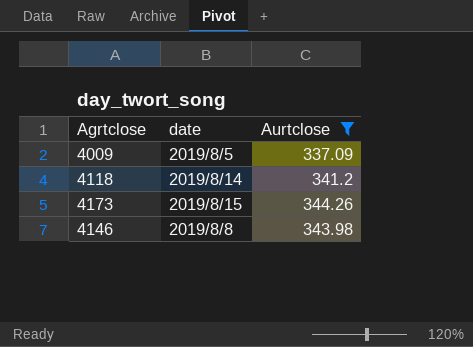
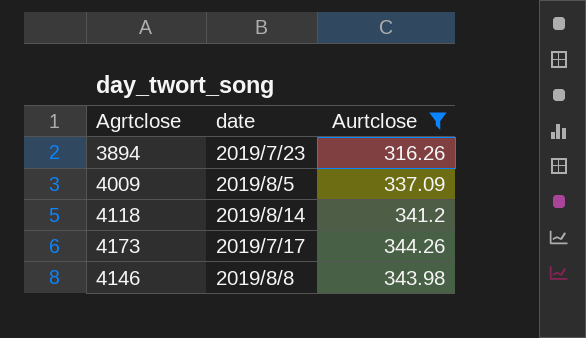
row 3894: none -> 2019/7/23 | 316.26
4173 | date: 2019/8/15 -> 2019/7/17

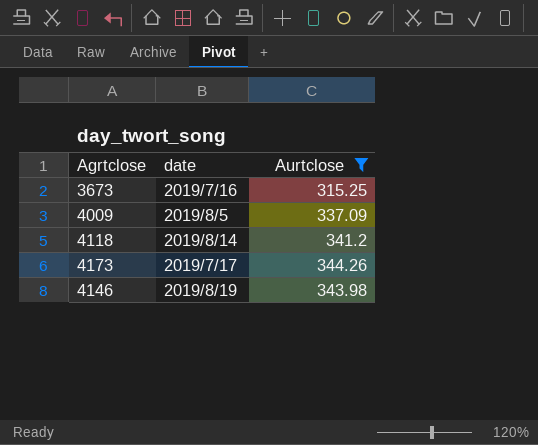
row 3894: 2019/7/23 | 316.26 -> none
row 3673: none -> 2019/7/16 | 315.25
4146 | date: 2019/8/8 -> 2019/8/19

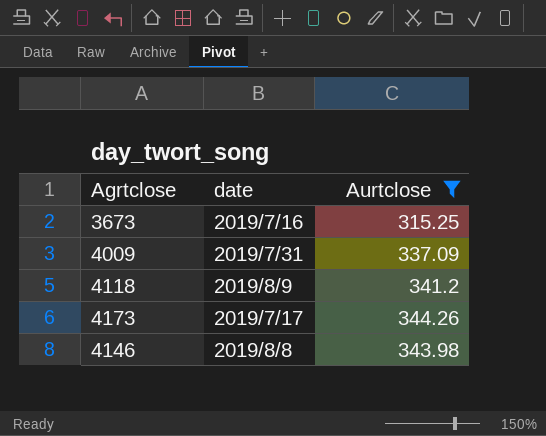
4009 | date: 2019/8/5 -> 2019/7/31
4118 | date: 2019/8/14 -> 2019/8/9
4146 | date: 2019/8/19 -> 2019/8/8

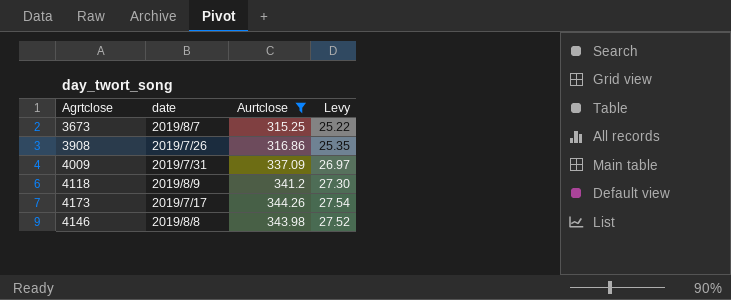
column Levy | formula: none -> [Aurtclose] * 0.08
3673 | date: 2019/7/16 -> 2019/8/7
row 3908: none -> 2019/7/26 | 316.86 | 25.35

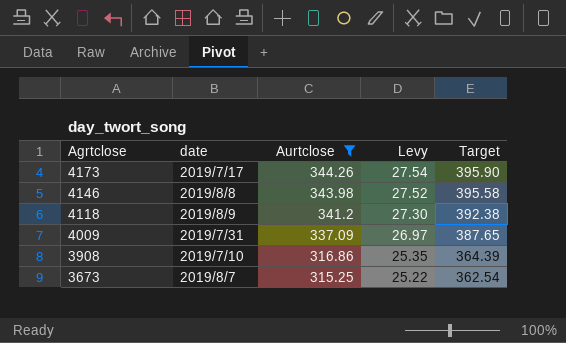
row order: none -> Agrtclose descending
column Target | formula: none -> [Aurtclose] * 1.15
3908 | date: 2019/7/26 -> 2019/7/10

